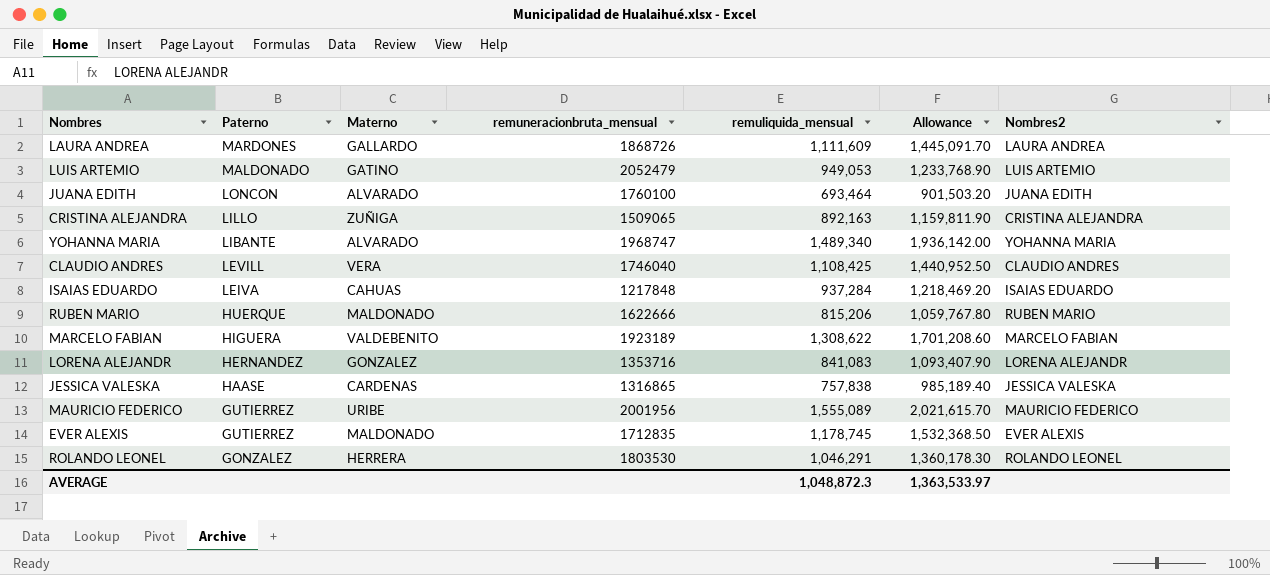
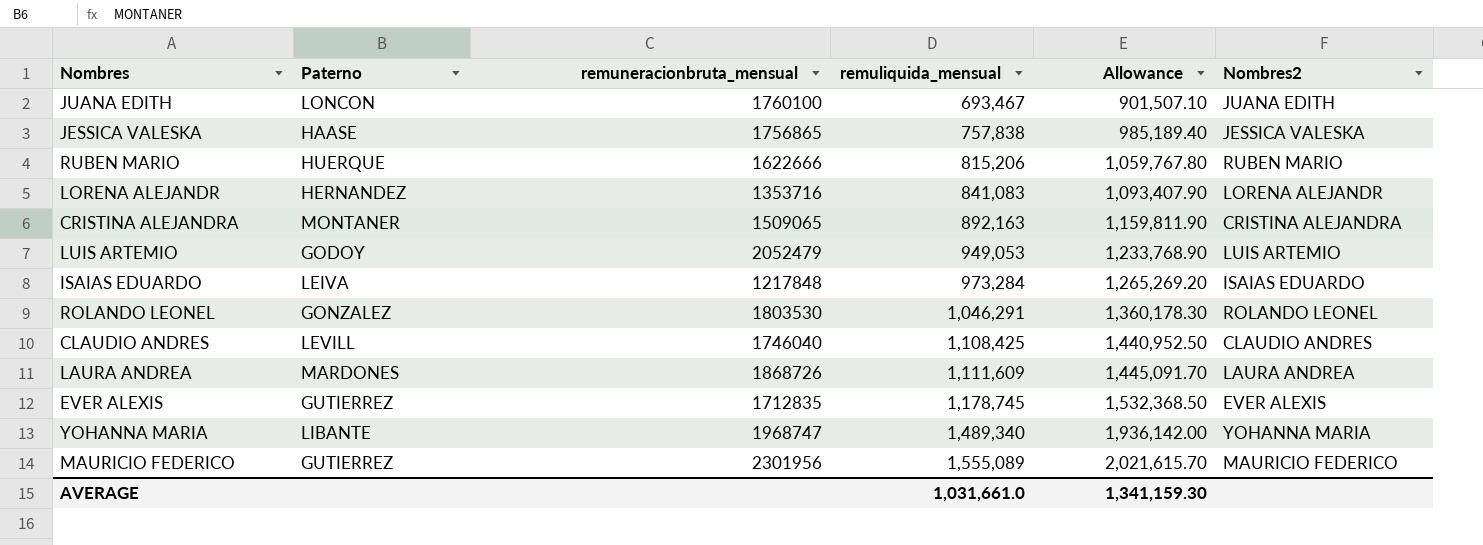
row order: Paterno descending -> remuliquida_mensual ascending
column Materno | position: 3 -> none
row MARCELO FABIAN: HIGUERA | VALDEBENITO | 1923189 | 1,308,622 | 1,701,208.60 | MARCELO FABIAN -> none
JUANA EDITH | remuliquida_mensual: 693,464 -> 693,467
JUANA EDITH | Allowance: 901,503.20 -> 901,507.10
JESSICA VALESKA | remuneracionbruta_mensual: 1316865 -> 1756865
CRISTINA ALEJANDRA | Paterno: LILLO -> MONTANER
LUIS ARTEMIO | Paterno: MALDONADO -> GODOY
ISAIAS EDUARDO | remuliquida_mensual: 937,284 -> 973,284
ISAIAS EDUARDO | Allowance: 1,218,469.20 -> 1,265,269.20
MAURICIO FEDERICO | remuneracionbruta_mensual: 2001956 -> 2301956
AVERAGE | remuliquida_mensual: 1,048,872.3 -> 1,031,661.0
AVERAGE | Allowance: 1,363,533.97 -> 1,341,159.30

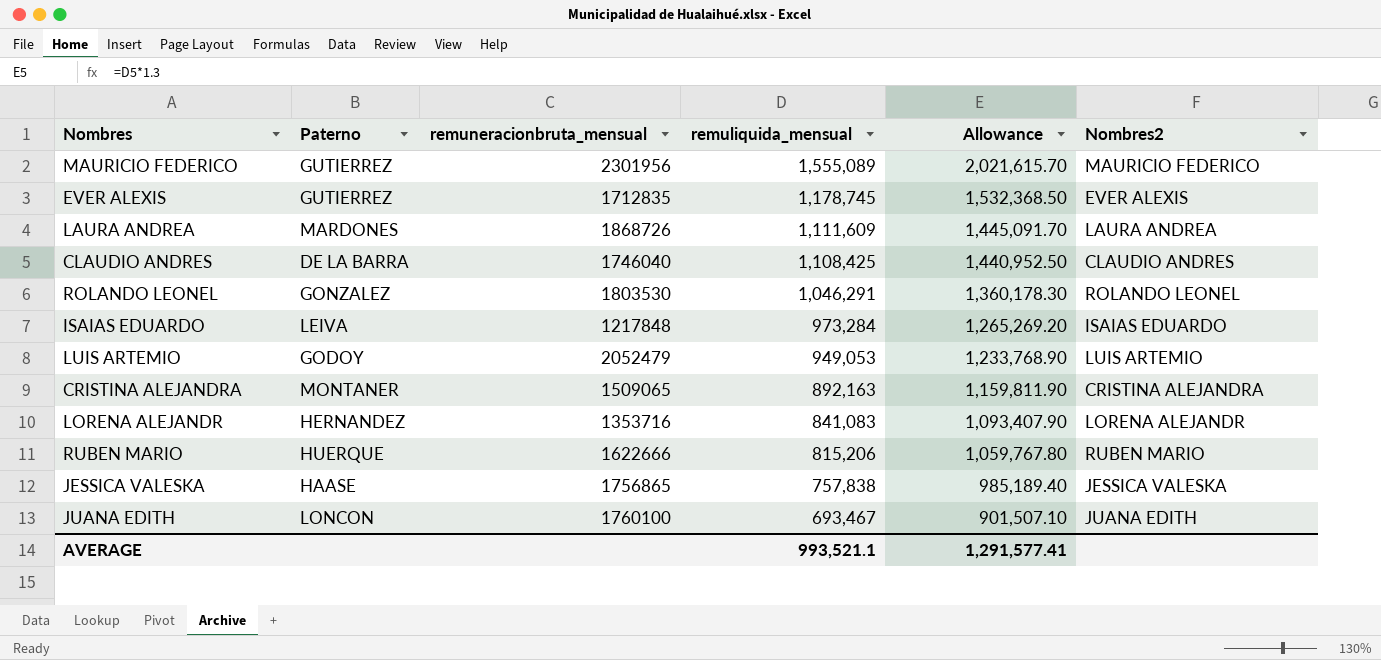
row order: remuliquida_mensual ascending -> remuliquida_mensual descending
row YOHANNA MARIA: LIBANTE | 1968747 | 1,489,340 | 1,936,142.00 | YOHANNA MARIA -> none
CLAUDIO ANDRES | Paterno: LEVILL -> DE LA BARRA
AVERAGE | remuliquida_mensual: 1,031,661.0 -> 993,521.1
AVERAGE | Allowance: 1,341,159.30 -> 1,291,577.41

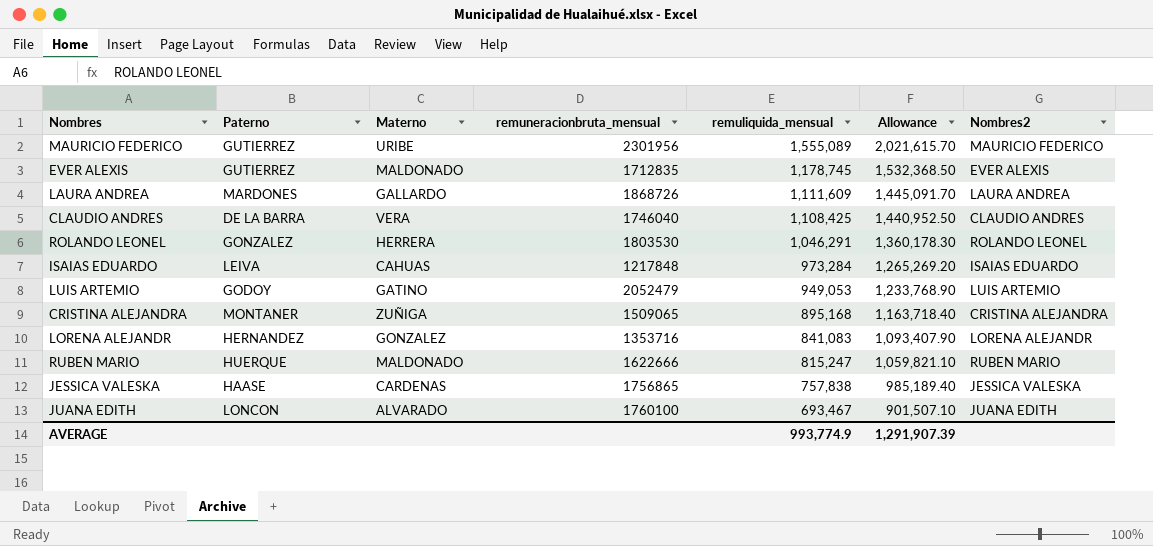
column Materno | position: none -> 3
CRISTINA ALEJANDRA | remuliquida_mensual: 892,163 -> 895,168
CRISTINA ALEJANDRA | Allowance: 1,159,811.90 -> 1,163,718.40
RUBEN MARIO | remuliquida_mensual: 815,206 -> 815,247
RUBEN MARIO | Allowance: 1,059,767.80 -> 1,059,821.10
AVERAGE | remuliquida_mensual: 993,521.1 -> 993,774.9
AVERAGE | Allowance: 1,291,577.41 -> 1,291,907.39

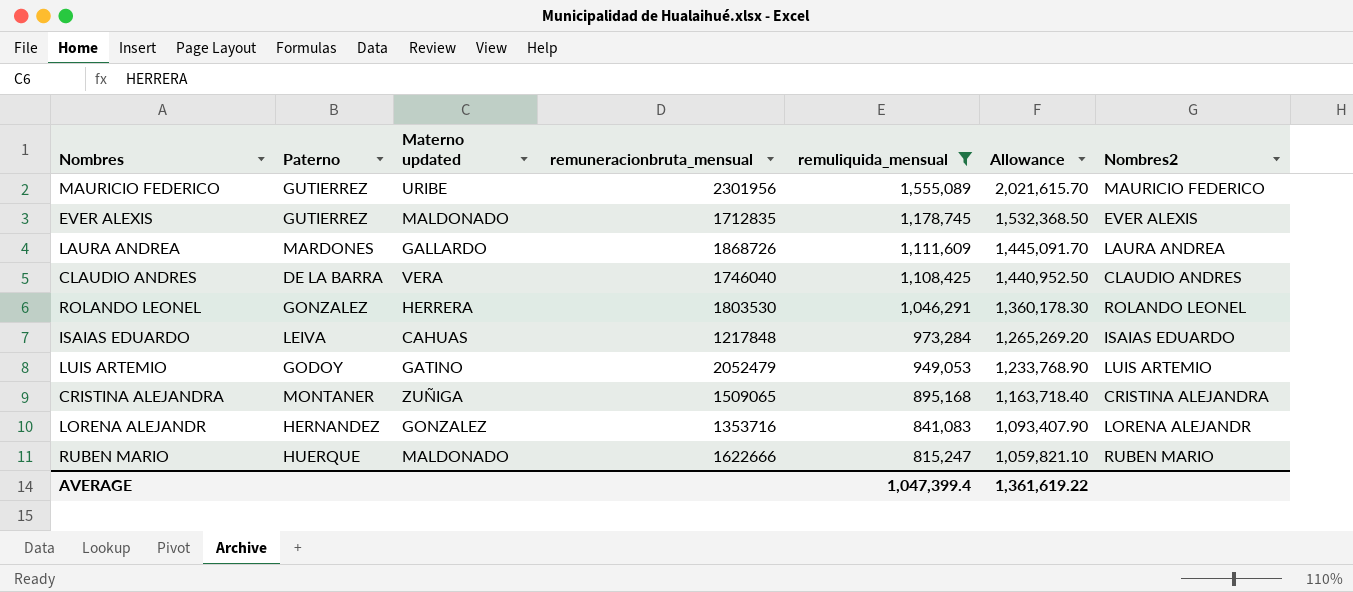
filter: none -> remuliquida_mensual >= 815,247
column name: Materno -> Materno updated
AVERAGE | remuliquida_mensual: 993,774.9 -> 1,047,399.4
AVERAGE | Allowance: 1,291,907.39 -> 1,361,619.22

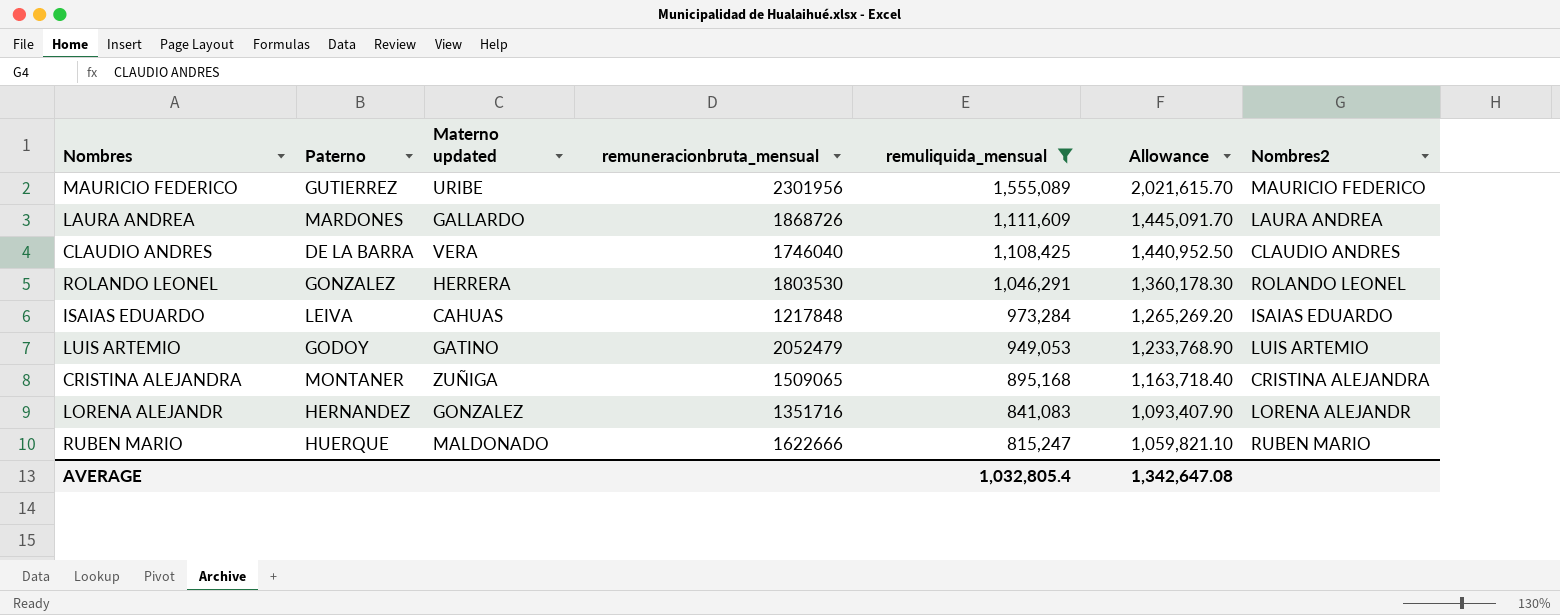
row EVER ALEXIS: GUTIERREZ | MALDONADO | 1712835 | 1,178,745 | 1,532,368.50 | EVER ALEXIS -> none
LORENA ALEJANDR | remuneracionbruta_mensual: 1353716 -> 1351716
AVERAGE | remuliquida_mensual: 1,047,399.4 -> 1,032,805.4
AVERAGE | Allowance: 1,361,619.22 -> 1,342,647.08

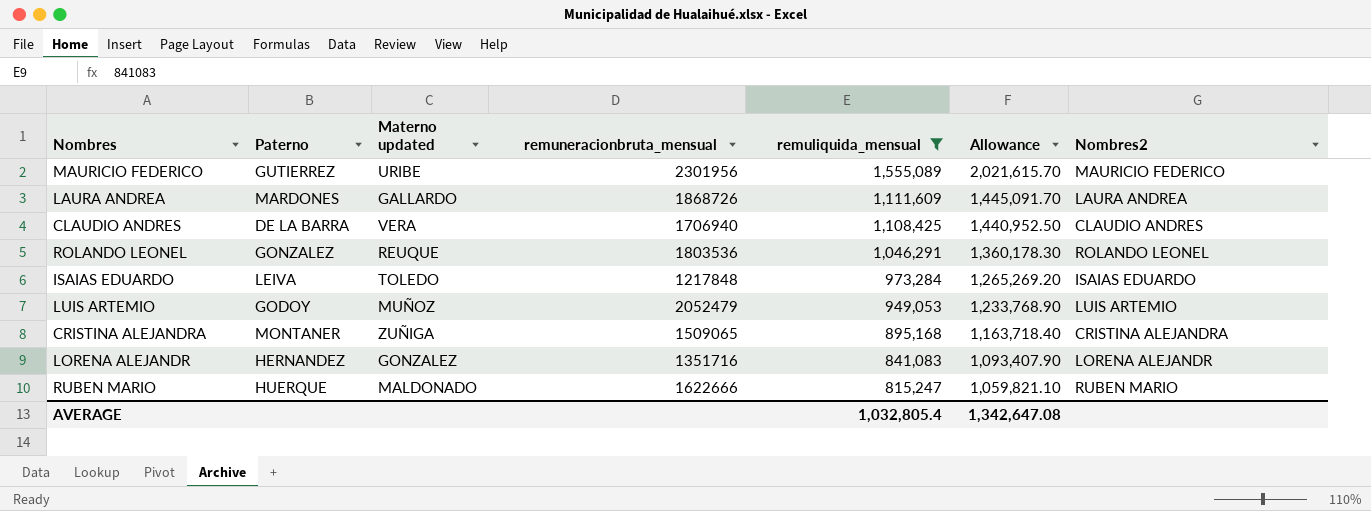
CLAUDIO ANDRES | remuneracionbruta_mensual: 1746040 -> 1706940
ROLANDO LEONEL | Materno updated: HERRERA -> REUQUE
ROLANDO LEONEL | remuneracionbruta_mensual: 1803530 -> 1803536
ISAIAS EDUARDO | Materno updated: CAHUAS -> TOLEDO
LUIS ARTEMIO | Materno updated: GATINO -> MUÑOZ

